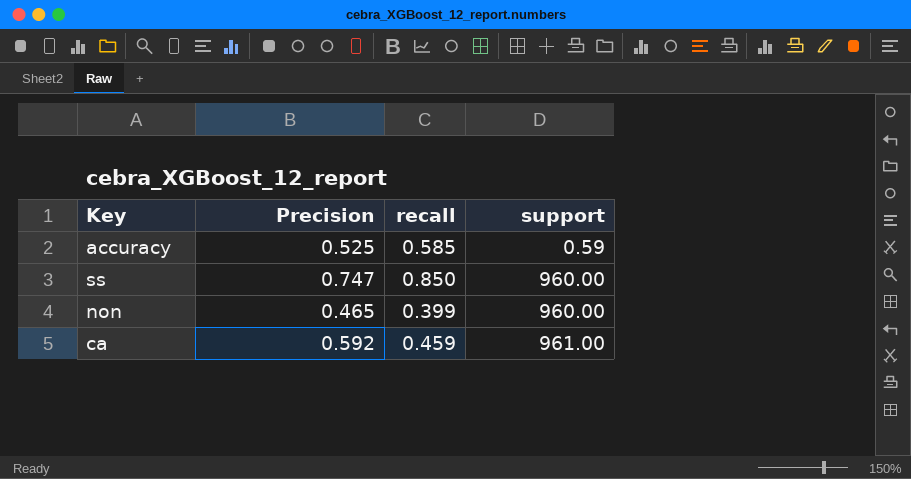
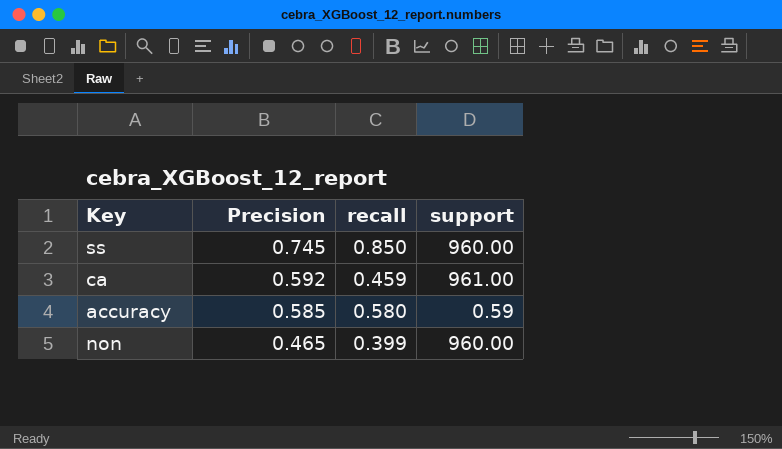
row order: support ascending -> Precision descending
ss | Precision: 0.747 -> 0.745
accuracy | Precision: 0.525 -> 0.585
accuracy | recall: 0.585 -> 0.580

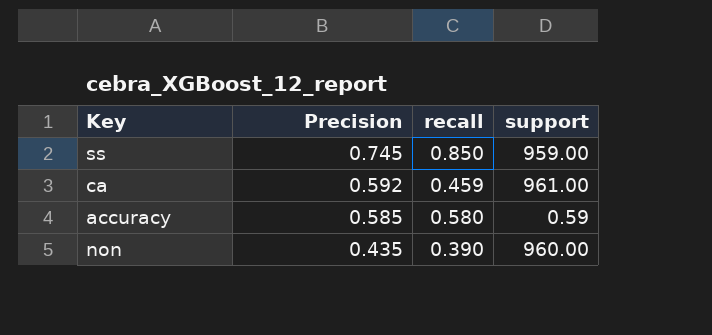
ss | support: 960.00 -> 959.00
non | Precision: 0.465 -> 0.435
non | recall: 0.399 -> 0.390

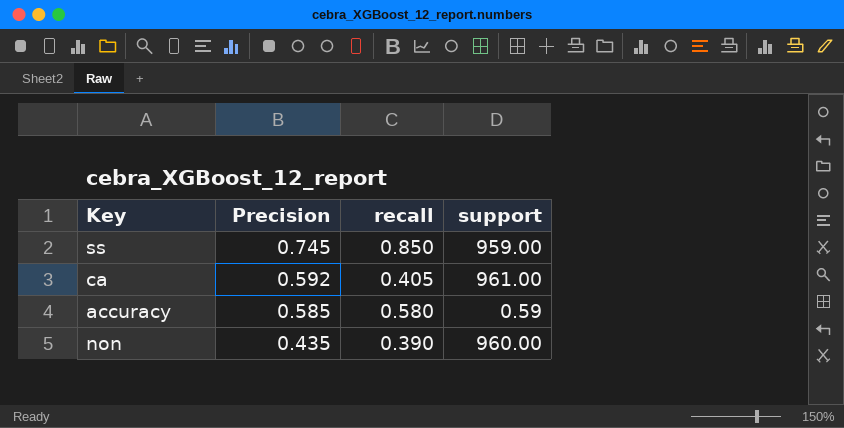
ca | recall: 0.459 -> 0.405

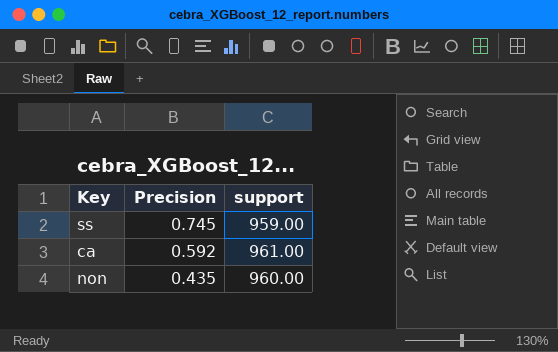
column recall | position: 3 -> none
row accuracy: 0.585 | 0.580 | 0.59 -> none

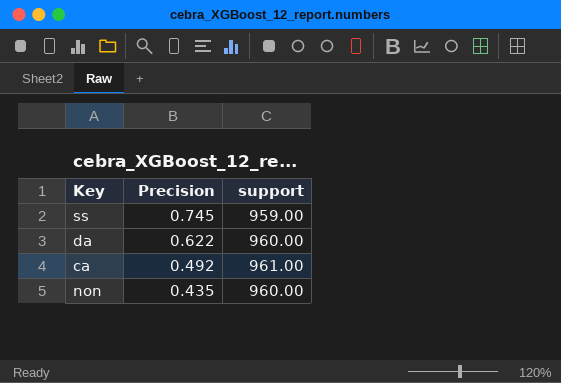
row da: none -> 0.622 | 960.00
ca | Precision: 0.592 -> 0.492

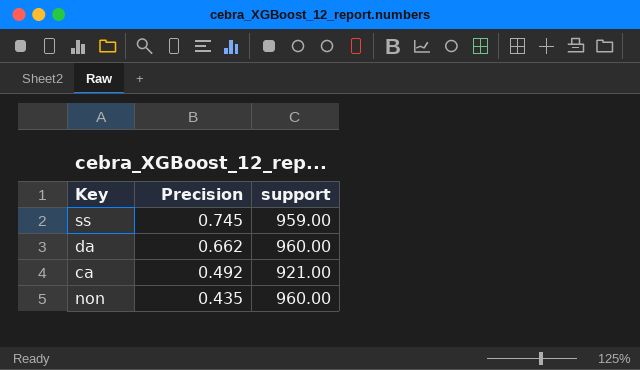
da | Precision: 0.622 -> 0.662
ca | support: 961.00 -> 921.00

